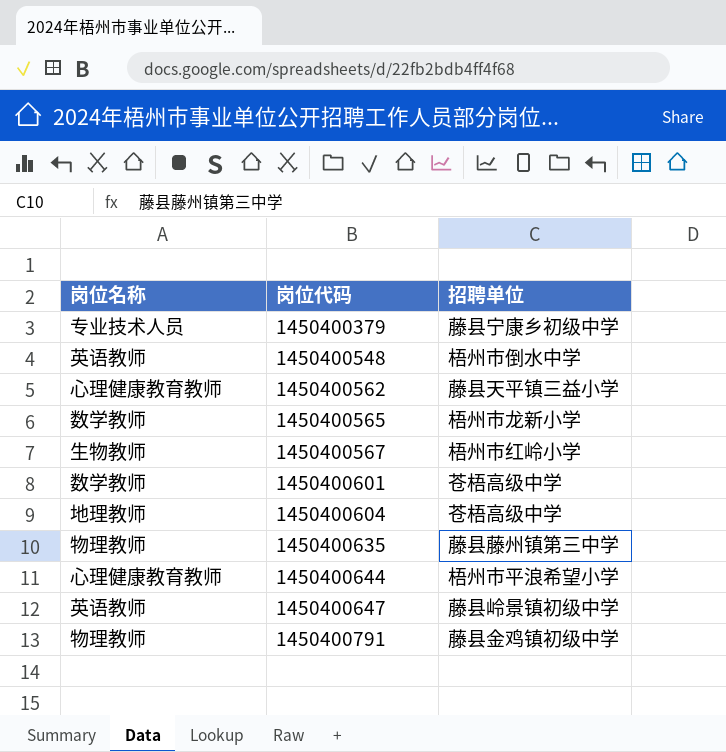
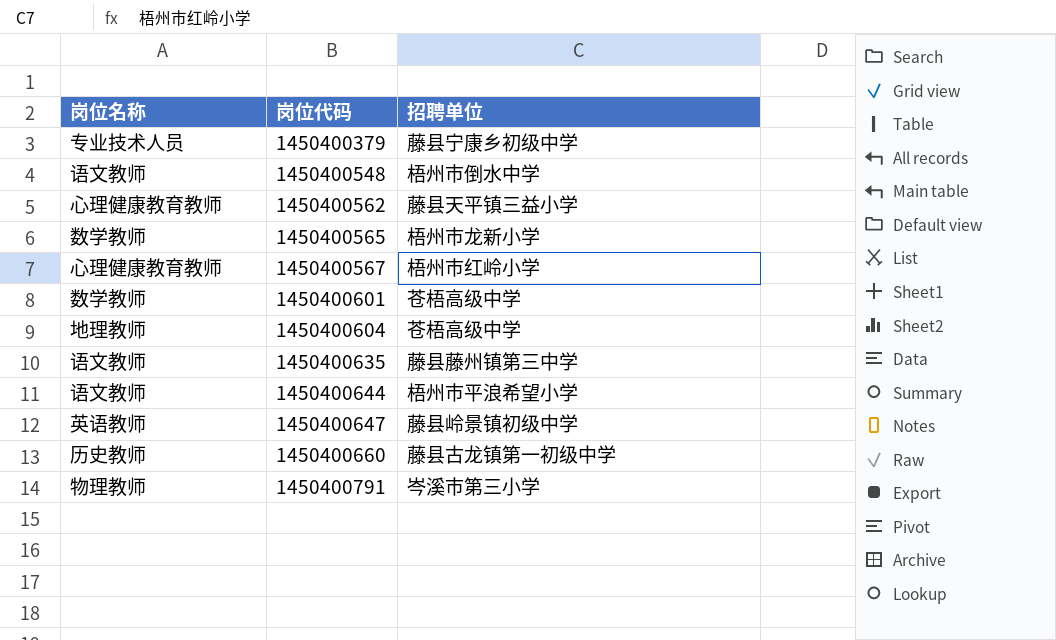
1450400548 | 岗位名称: 英语教师 -> 语文教师
1450400567 | 岗位名称: 生物教师 -> 心理健康教育教师
1450400635 | 岗位名称: 物理教师 -> 语文教师
1450400644 | 岗位名称: 心理健康教育教师 -> 语文教师
row 1450400660: none -> 历史教师 | 藤县古龙镇第一初级中学
1450400791 | 招聘单位: 藤县金鸡镇初级中学 -> 岑溪市第三小学

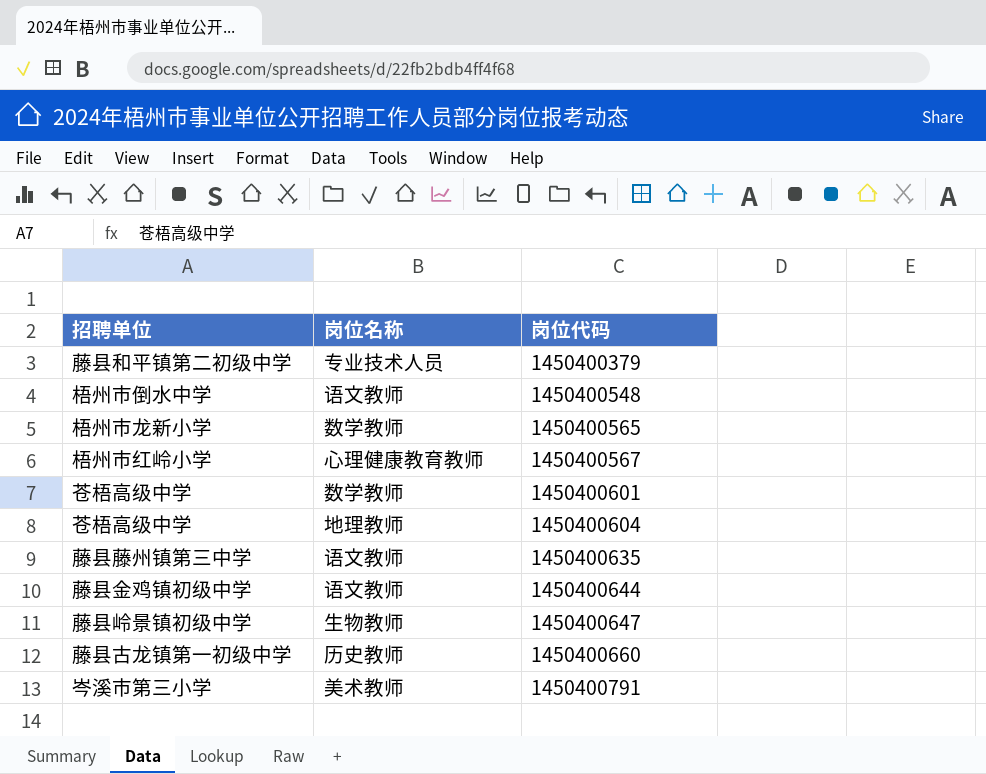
column 招聘单位 | position: 3 -> 1
row 1450400562: 心理健康教育教师 | 藤县天平镇三益小学 -> none
1450400379 | 招聘单位: 藤县宁康乡初级中学 -> 藤县和平镇第二初级中学
1450400644 | 招聘单位: 梧州市平浪希望小学 -> 藤县金鸡镇初级中学
1450400647 | 岗位名称: 英语教师 -> 生物教师
1450400791 | 岗位名称: 物理教师 -> 美术教师

